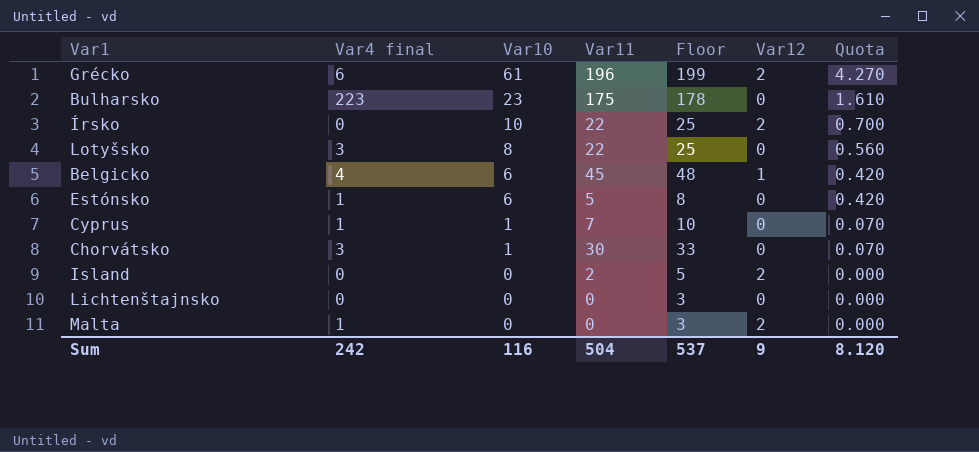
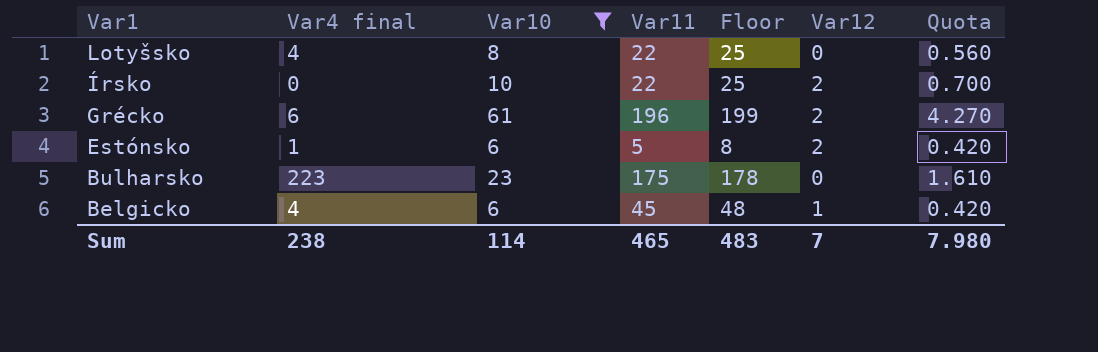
filter: none -> Var10 >= 6
row order: Var10 descending -> Var1 descending
Lotyšsko | Var4 final: 3 -> 4
Estónsko | Var12: 0 -> 2
Sum | Var4 final: 242 -> 238
Sum | Var10: 116 -> 114
Sum | Var11: 504 -> 465
Sum | Floor: 537 -> 483
Sum | Var12: 9 -> 7
Sum | Quota: 8.120 -> 7.980

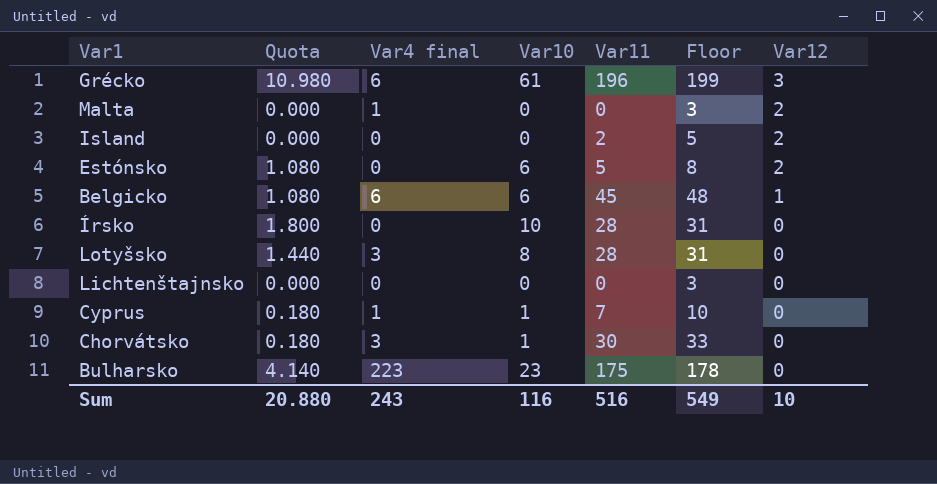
filter: Var10 >= 6 -> none
row order: Var1 descending -> Var12 descending
column Quota | formula: [Var10] * 0.07 -> [Var10] * 0.18
column Quota | position: 7 -> 2
Grécko | Var12: 2 -> 3
Estónsko | Var4 final: 1 -> 0
Belgicko | Var4 final: 4 -> 6
Írsko | Var11: 22 -> 28
Írsko | Floor: 25 -> 31
Írsko | Var12: 2 -> 0
Lotyšsko | Var4 final: 4 -> 3
Lotyšsko | Var11: 22 -> 28
Lotyšsko | Floor: 25 -> 31
Sum | Quota: 7.980 -> 20.880
Sum | Var4 final: 238 -> 243
Sum | Var10: 114 -> 116
Sum | Var11: 465 -> 516
Sum | Floor: 483 -> 549
Sum | Var12: 7 -> 10

